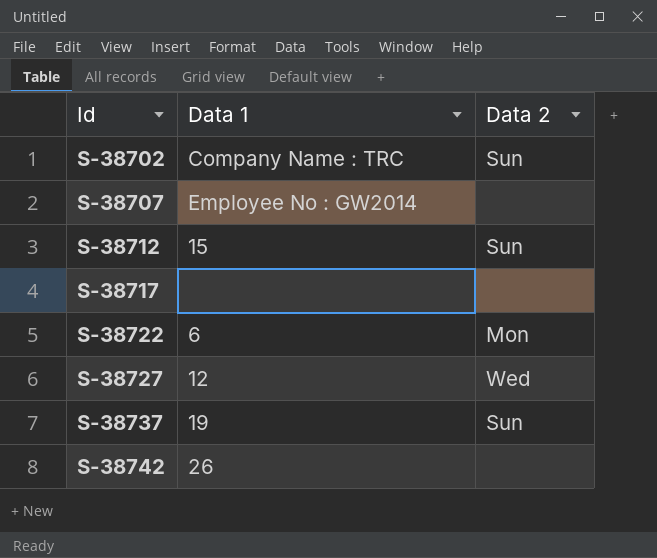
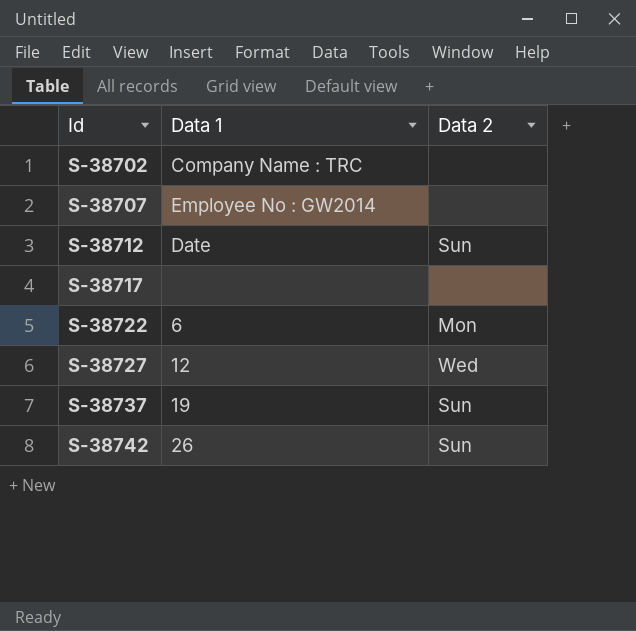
S-38702 | Data 2: Sun -> none
S-38712 | Data 1: 15 -> Date
S-38742 | Data 2: none -> Sun

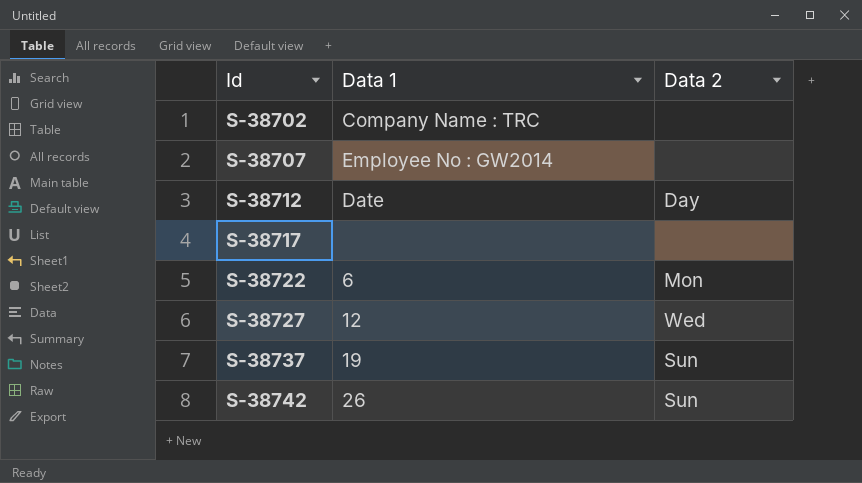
S-38712 | Data 2: Sun -> Day

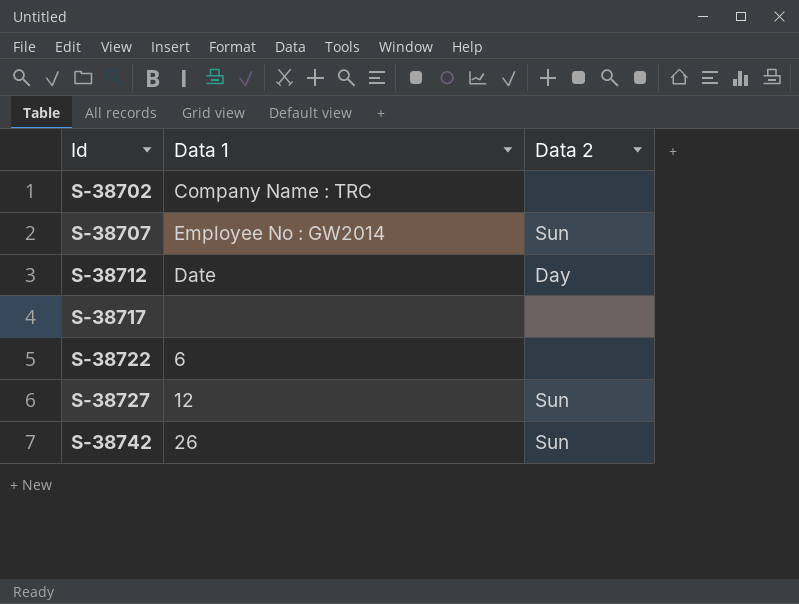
row S-38737: 19 | Sun -> none
S-38707 | Data 2: none -> Sun
S-38722 | Data 2: Mon -> none
S-38727 | Data 2: Wed -> Sun

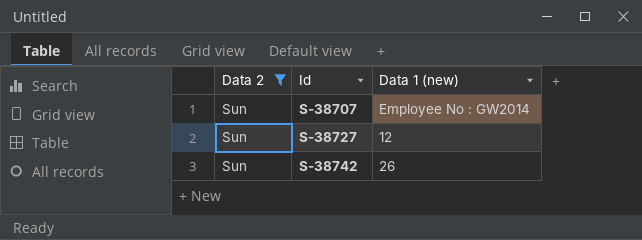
filter: none -> Data 2 = Sun
column Data 2 | position: 3 -> 1
column name: Data 1 -> Data 1 (new)

